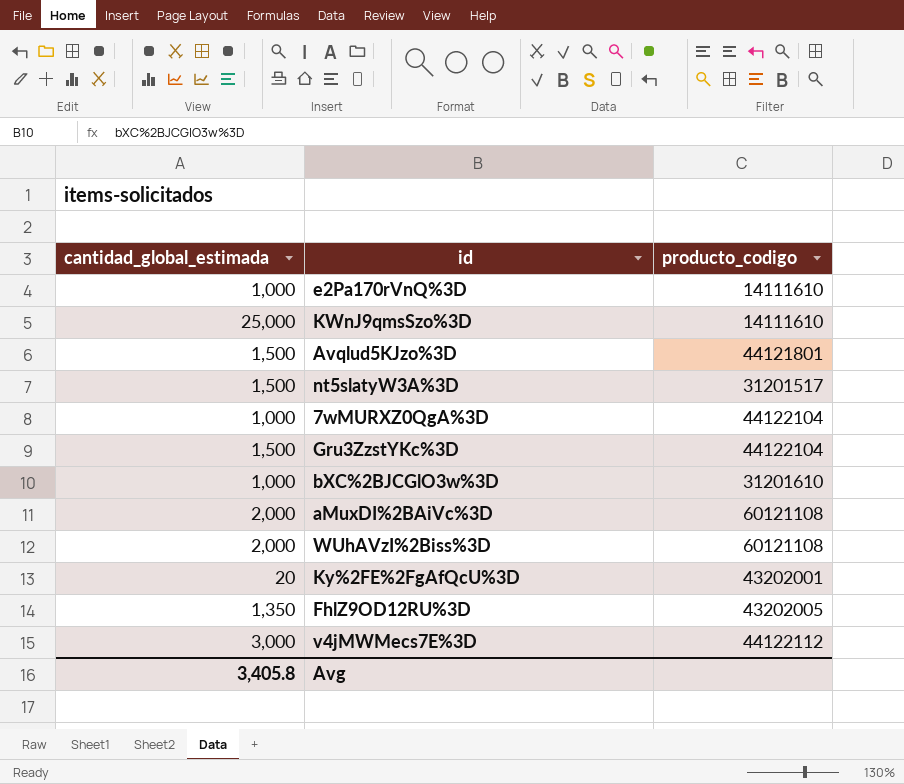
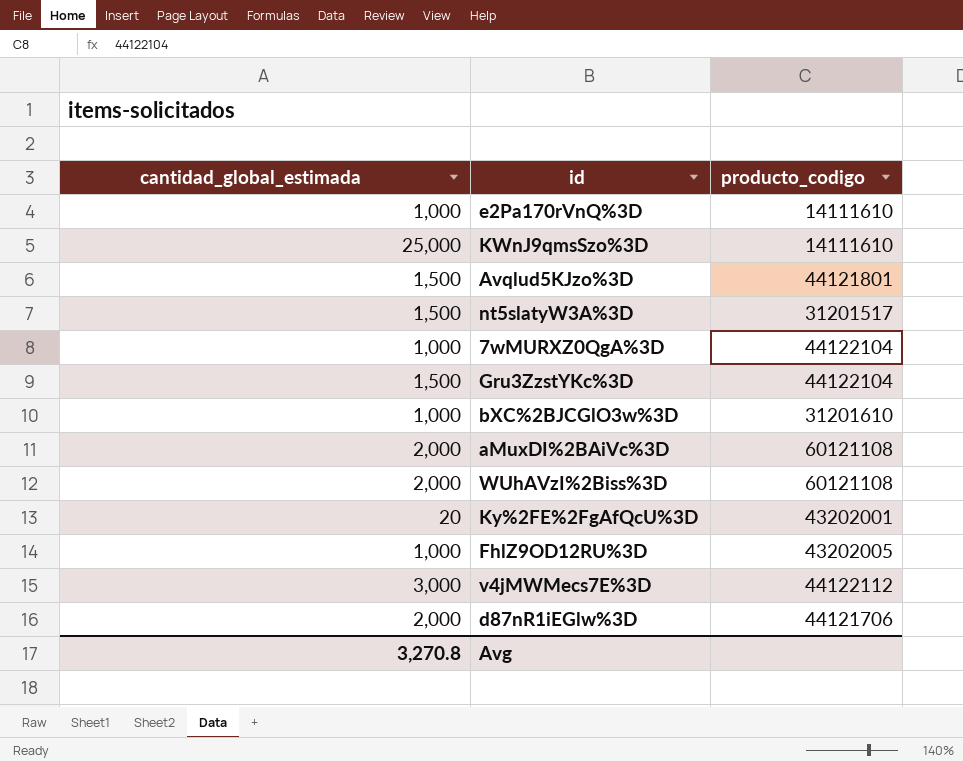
FhlZ9OD12RU%3D | cantidad_global_estimada: 1,350 -> 1,000
row d87nR1iEGlw%3D: none -> 2,000 | 44121706
Avg | cantidad_global_estimada: 3,405.8 -> 3,270.8

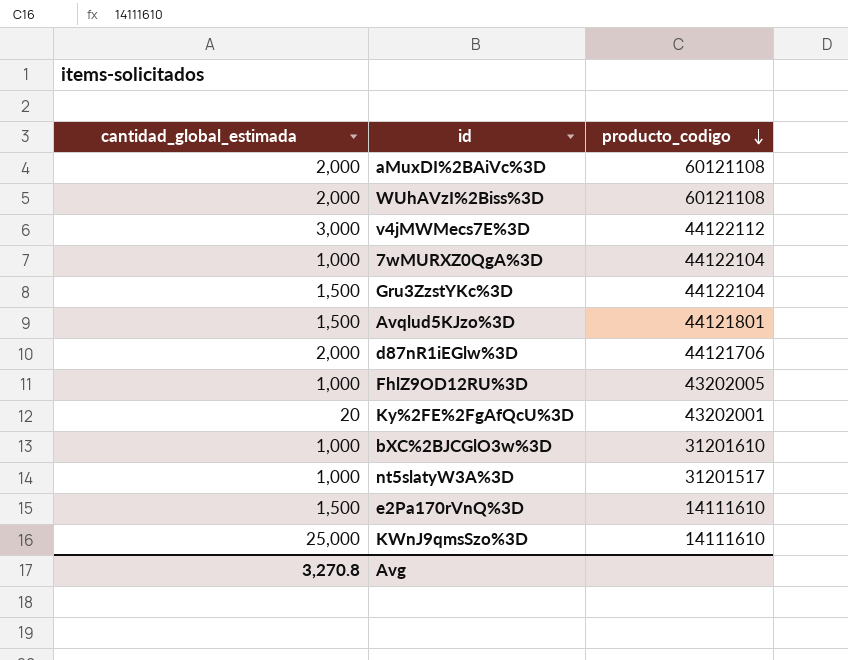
row order: none -> producto_codigo descending
nt5slatyW3A%3D | cantidad_global_estimada: 1,500 -> 1,000
e2Pa170rVnQ%3D | cantidad_global_estimada: 1,000 -> 1,500

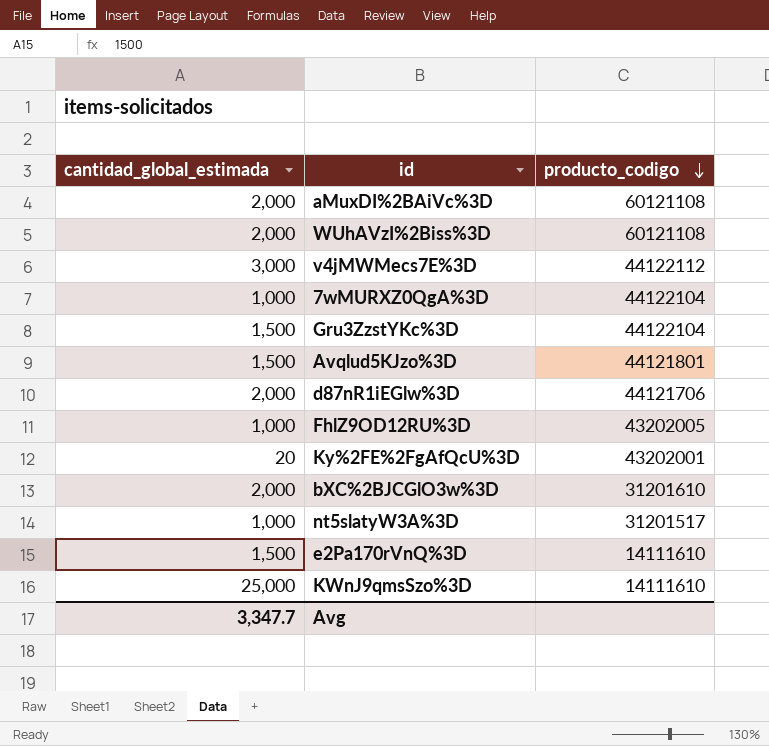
bXC%2BJCGlO3w%3D | cantidad_global_estimada: 1,000 -> 2,000
Avg | cantidad_global_estimada: 3,270.8 -> 3,347.7

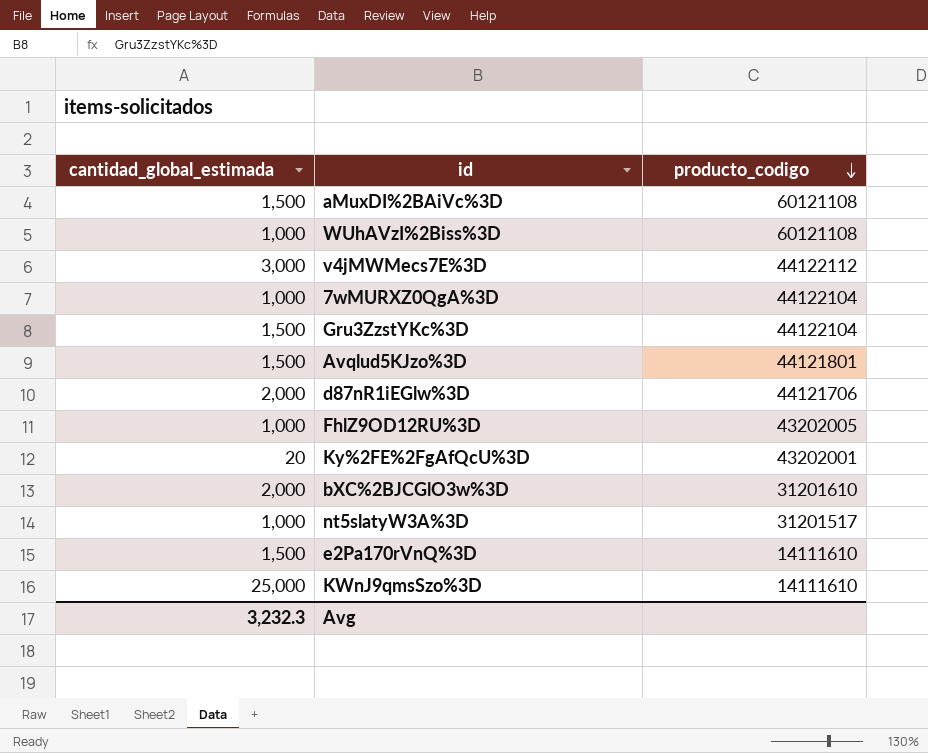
aMuxDI%2BAiVc%3D | cantidad_global_estimada: 2,000 -> 1,500
WUhAVzI%2Biss%3D | cantidad_global_estimada: 2,000 -> 1,000
Avg | cantidad_global_estimada: 3,347.7 -> 3,232.3

